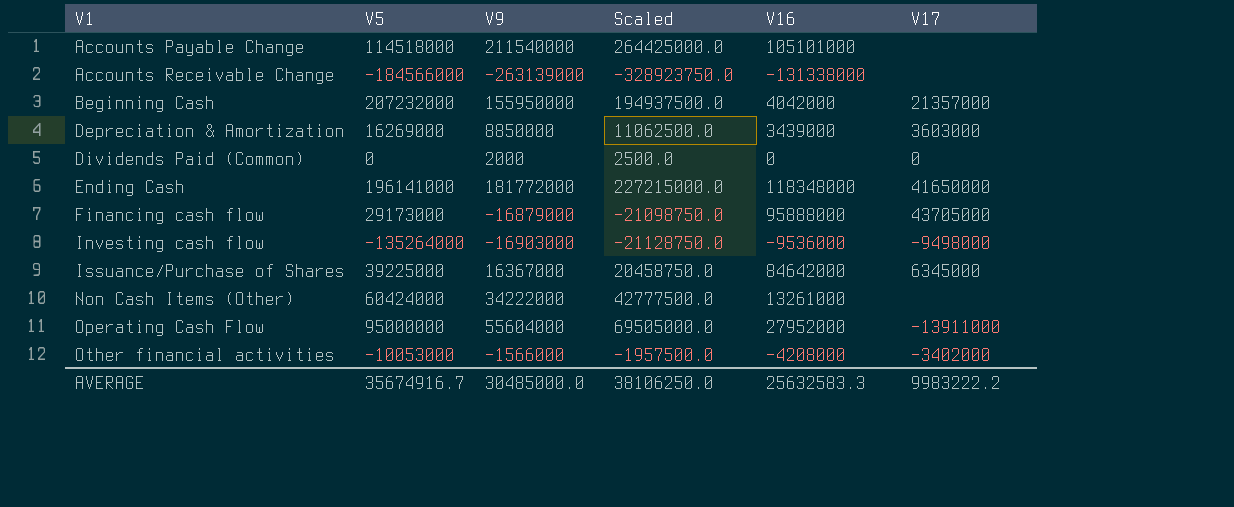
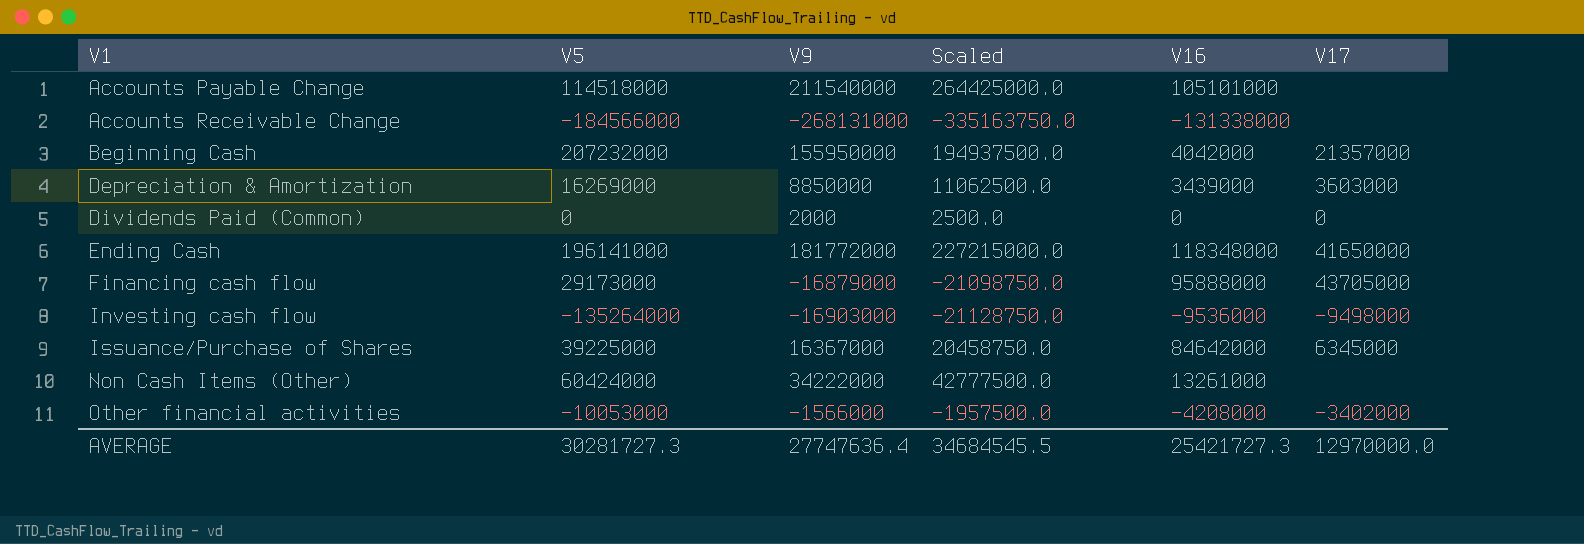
row Operating Cash Flow: 95000000 | 55604000 | 69505000.0 | 27952000 | -13911000 -> none
Accounts Receivable Change | V9: -263139000 -> -268131000
Accounts Receivable Change | Scaled: -328923750.0 -> -335163750.0
AVERAGE | V5: 35674916.7 -> 30281727.3
AVERAGE | V9: 30485000.0 -> 27747636.4
AVERAGE | Scaled: 38106250.0 -> 34684545.5
AVERAGE | V16: 25632583.3 -> 25421727.3
AVERAGE | V17: 9983222.2 -> 12970000.0

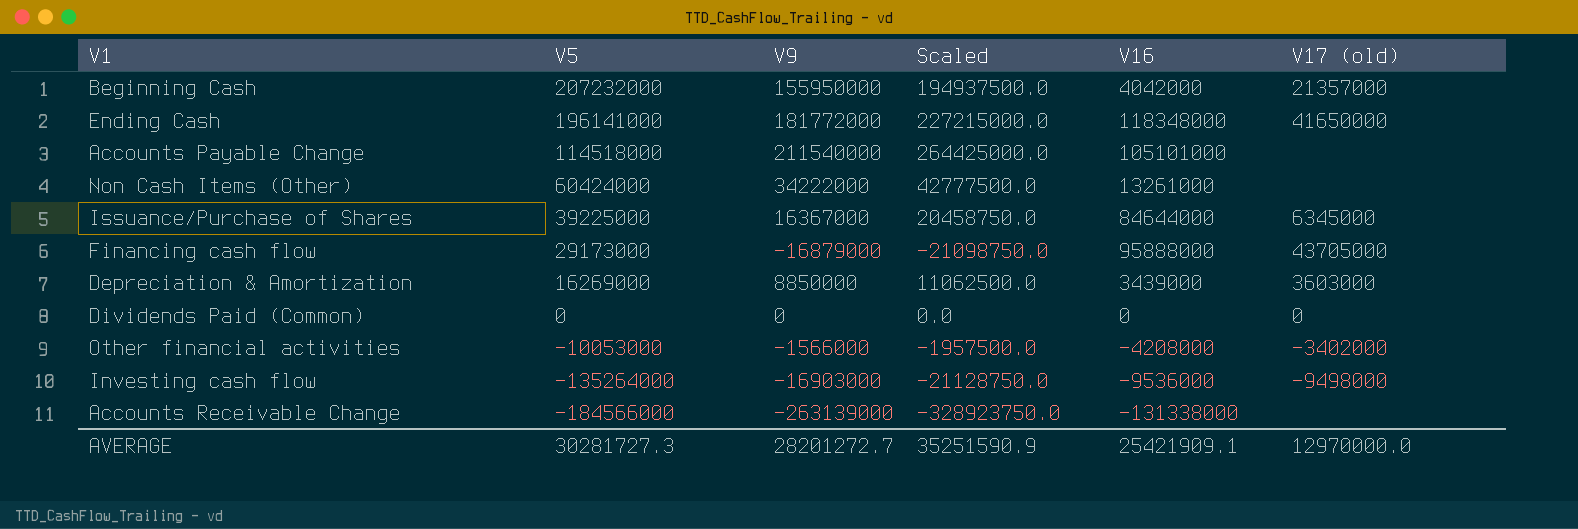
row order: V1 ascending -> V5 descending
column name: V17 -> V17 (old)
Issuance/Purchase of Shares | V16: 84642000 -> 84644000
Dividends Paid (Common) | V9: 2000 -> 0
Dividends Paid (Common) | Scaled: 2500.0 -> 0.0
Accounts Receivable Change | V9: -268131000 -> -263139000
Accounts Receivable Change | Scaled: -335163750.0 -> -328923750.0
AVERAGE | V9: 27747636.4 -> 28201272.7
AVERAGE | Scaled: 34684545.5 -> 35251590.9
AVERAGE | V16: 25421727.3 -> 25421909.1

